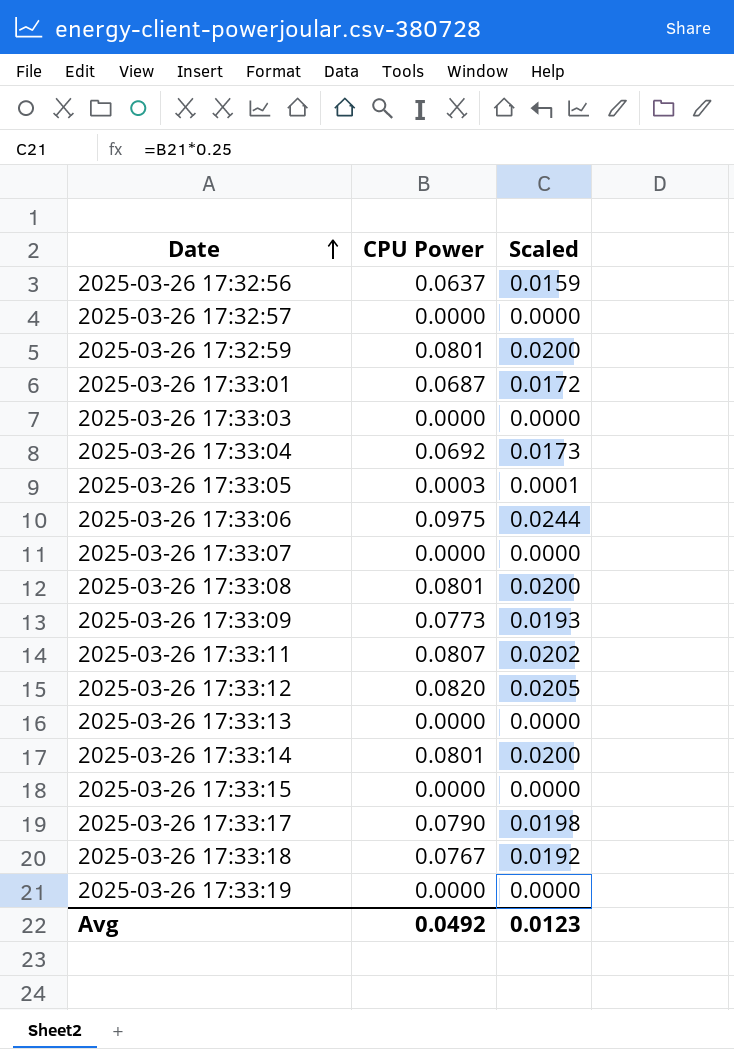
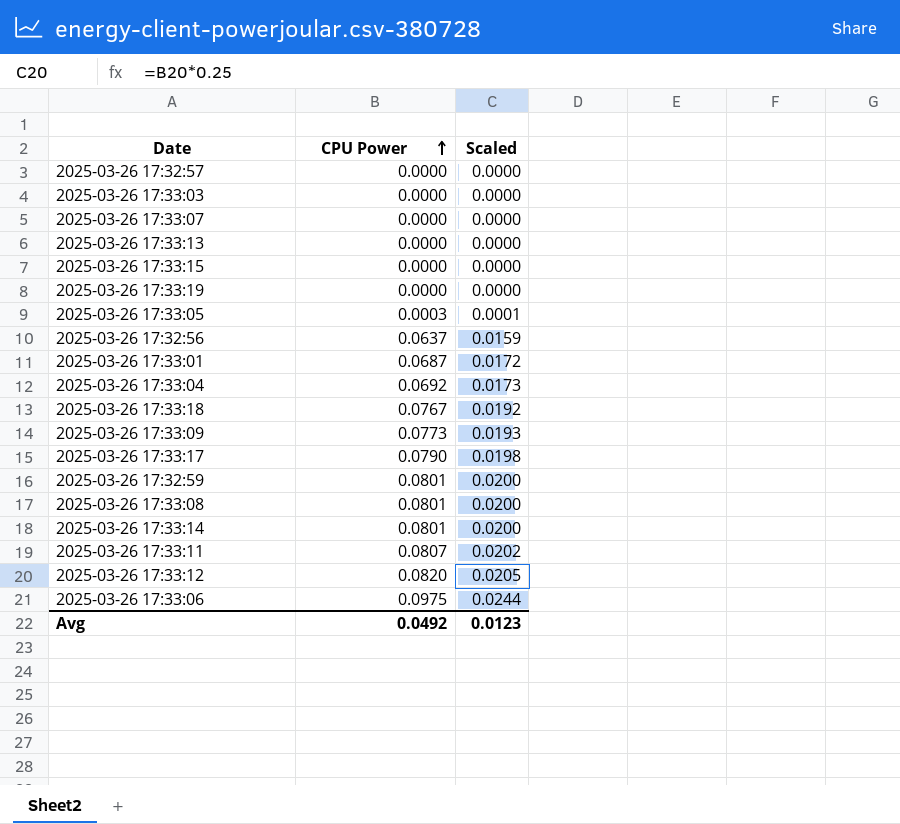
row order: Date ascending -> CPU Power ascending

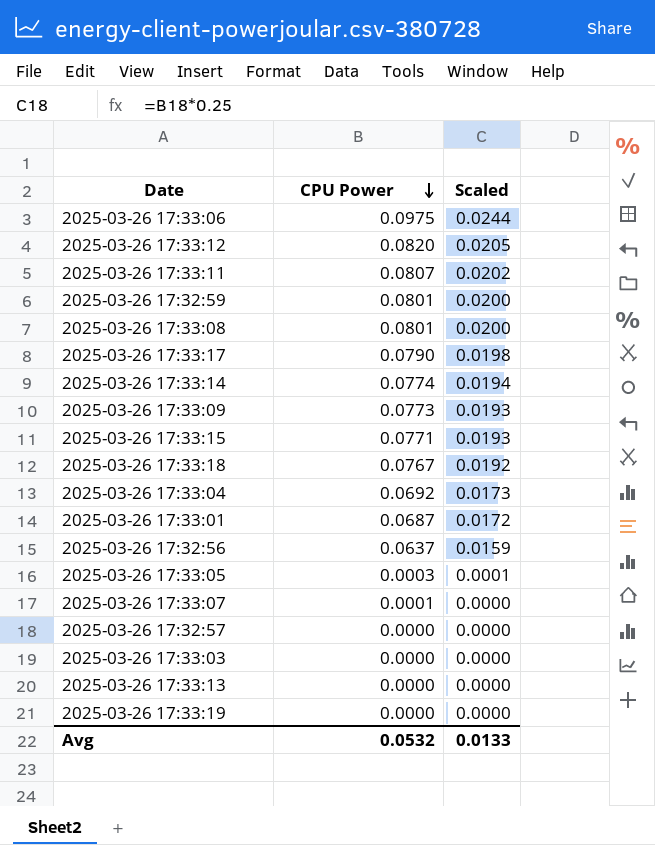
row order: CPU Power ascending -> CPU Power descending
2025-03-26 17:33:14 | CPU Power: 0.0801 -> 0.0774
2025-03-26 17:33:14 | Scaled: 0.0200 -> 0.0194
2025-03-26 17:33:15 | CPU Power: 0.0000 -> 0.0771
2025-03-26 17:33:15 | Scaled: 0.0000 -> 0.0193
2025-03-26 17:33:07 | CPU Power: 0.0000 -> 0.0001
Avg | CPU Power: 0.0492 -> 0.0532
Avg | Scaled: 0.0123 -> 0.0133

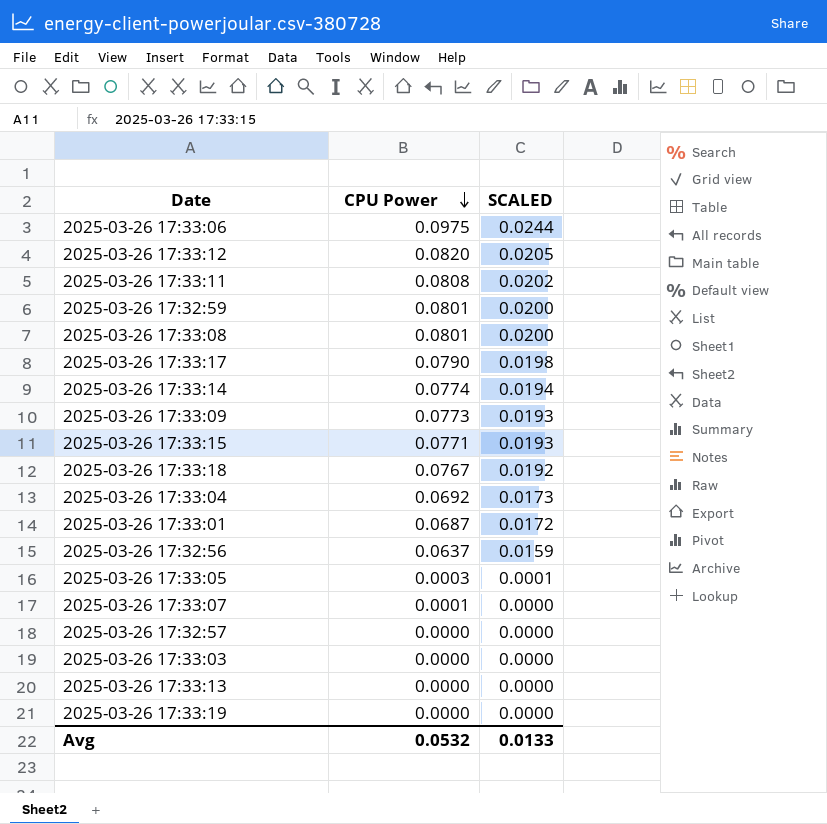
column name: Scaled -> SCALED
2025-03-26 17:33:11 | CPU Power: 0.0807 -> 0.0808

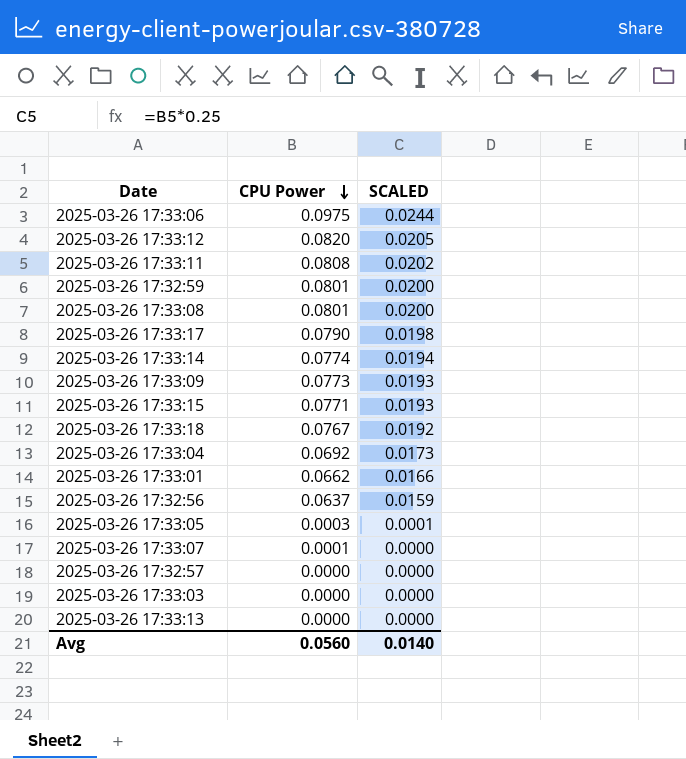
row 2025-03-26 17:33:19: 0.0000 | 0.0000 -> none
2025-03-26 17:33:01 | CPU Power: 0.0687 -> 0.0662
2025-03-26 17:33:01 | SCALED: 0.0172 -> 0.0166
Avg | CPU Power: 0.0532 -> 0.0560
Avg | SCALED: 0.0133 -> 0.0140

